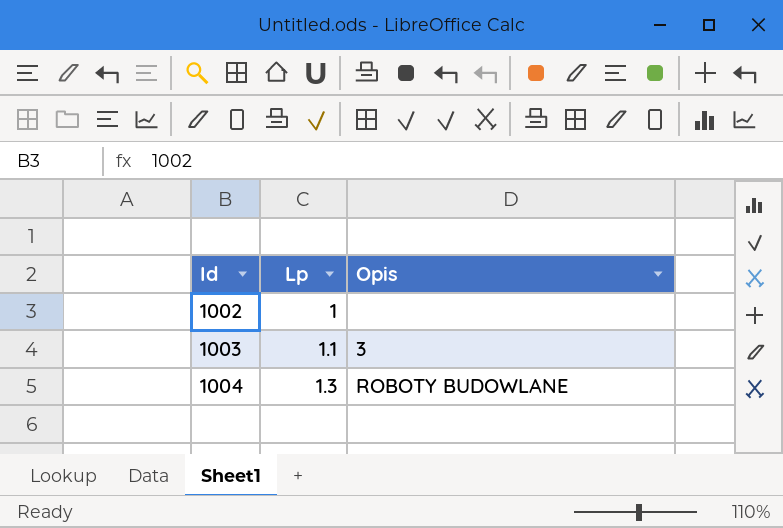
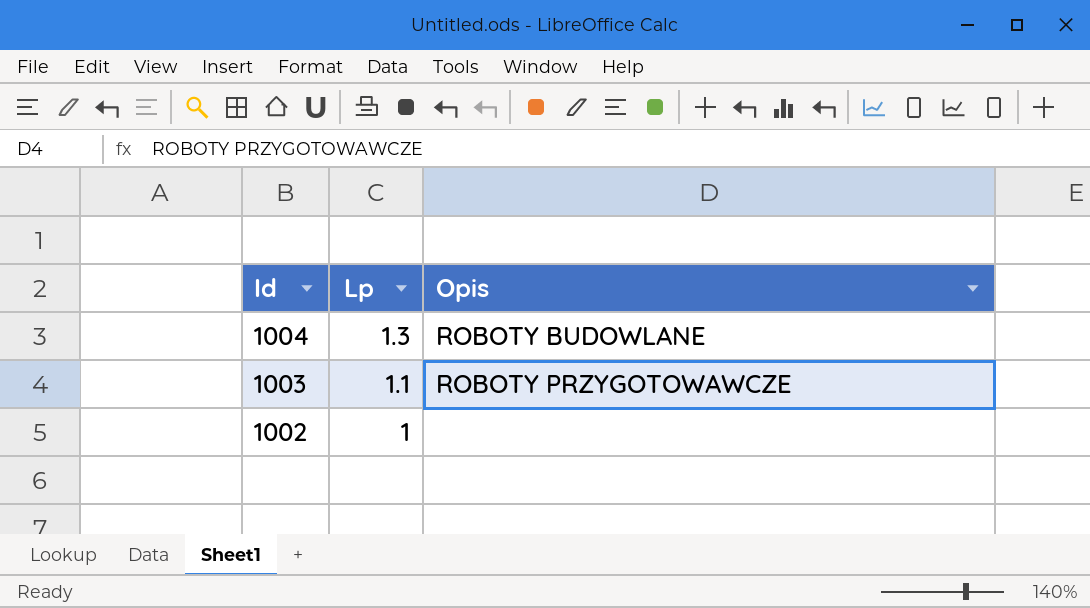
row order: Id ascending -> Id descending
1003 | Opis: 3 -> ROBOTY PRZYGOTOWAWCZE

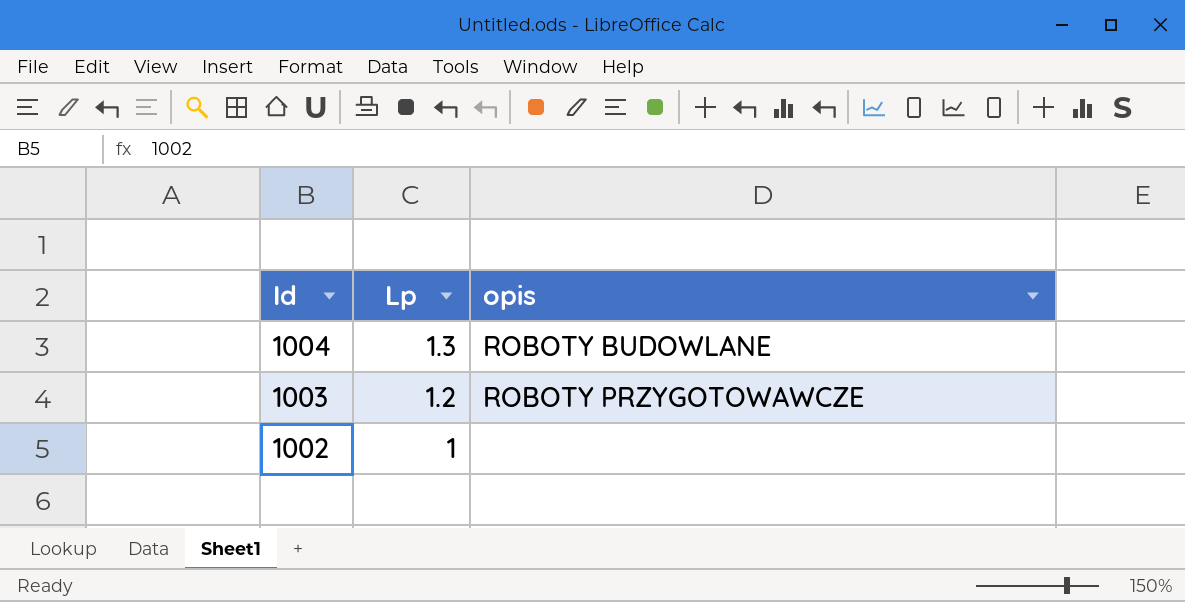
column name: Opis -> opis
1003 | Lp: 1.1 -> 1.2

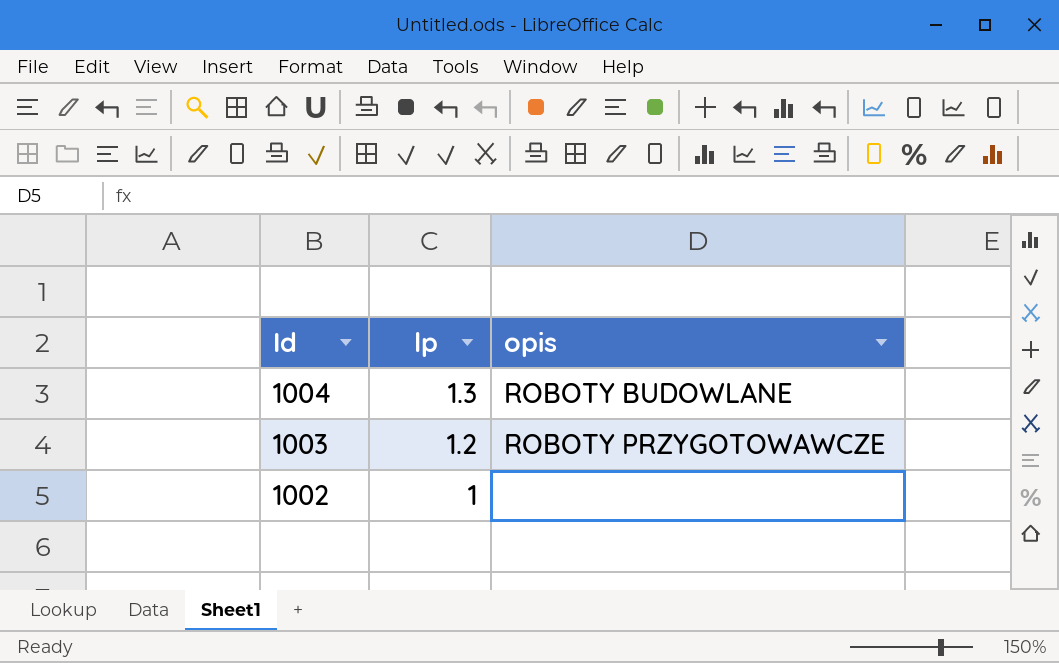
column name: Lp -> lp

